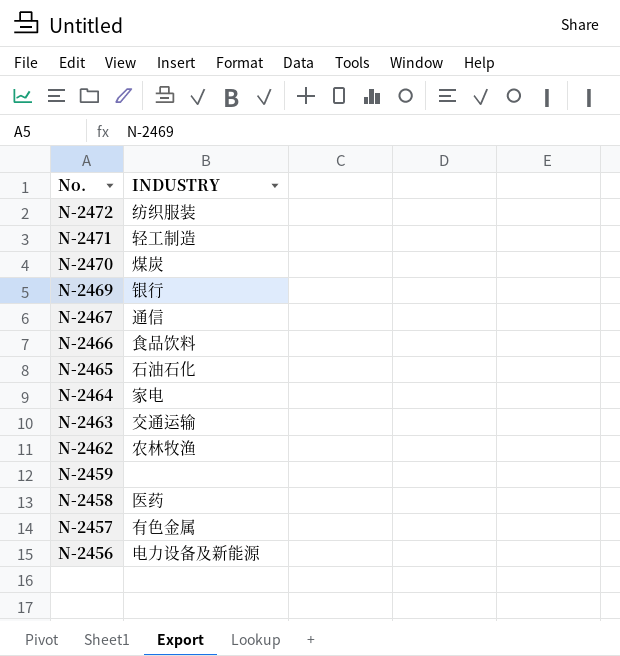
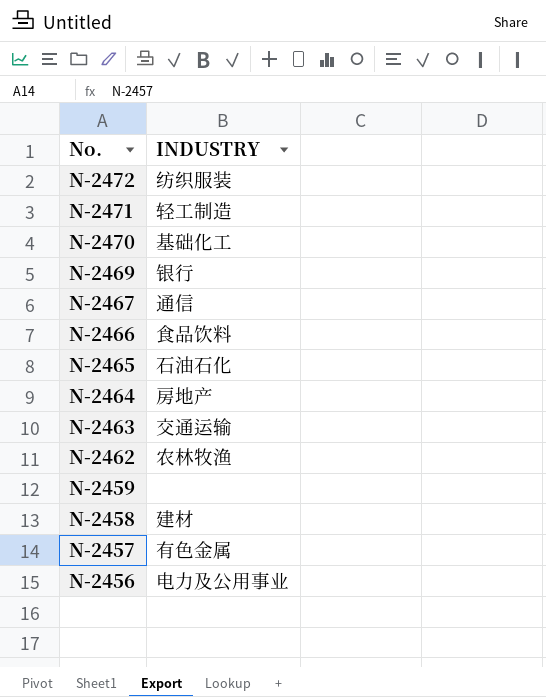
N-2470 | INDUSTRY: 煤炭 -> 基础化工
N-2464 | INDUSTRY: 家电 -> 房地产
N-2458 | INDUSTRY: 医药 -> 建材
N-2456 | INDUSTRY: 电力设备及新能源 -> 电力及公用事业

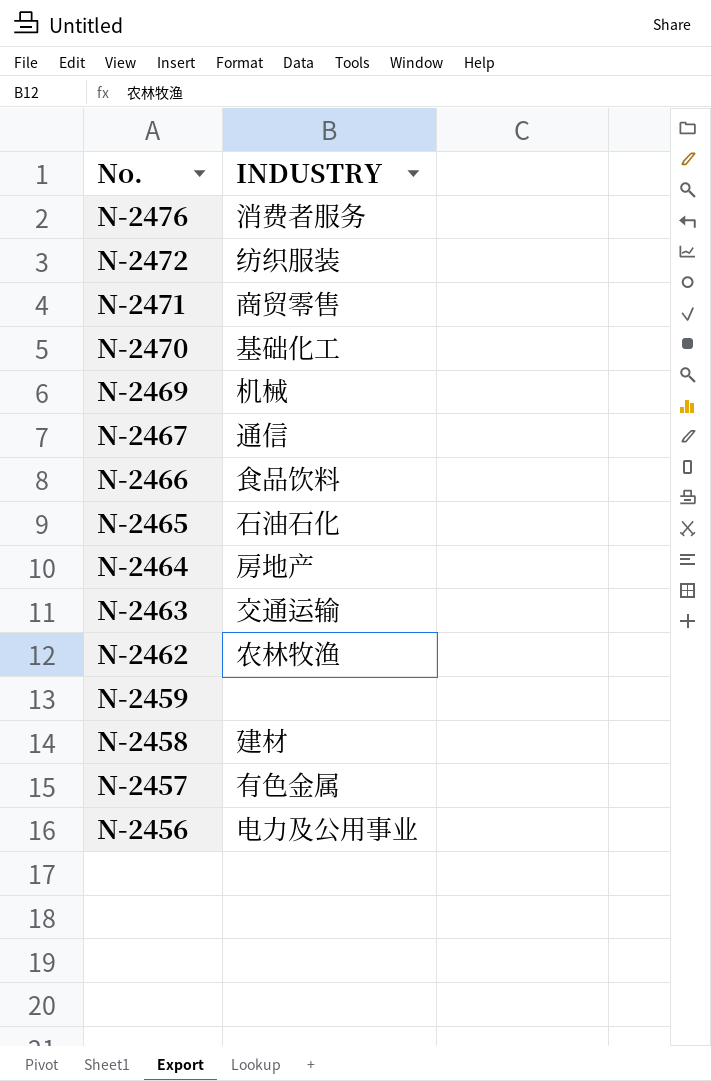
row N-2476: none -> 消费者服务
N-2471 | INDUSTRY: 轻工制造 -> 商贸零售
N-2469 | INDUSTRY: 银行 -> 机械

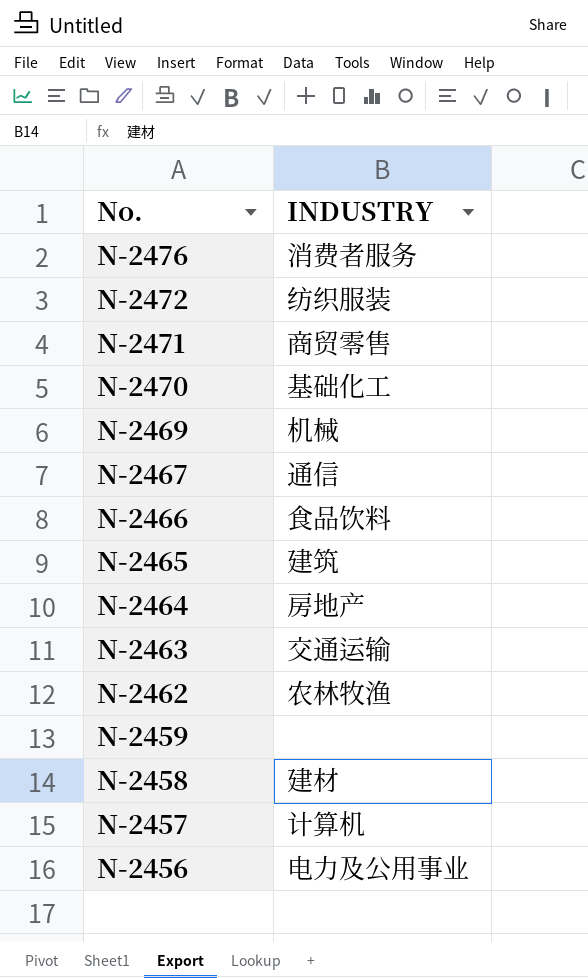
N-2465 | INDUSTRY: 石油石化 -> 建筑
N-2457 | INDUSTRY: 有色金属 -> 计算机

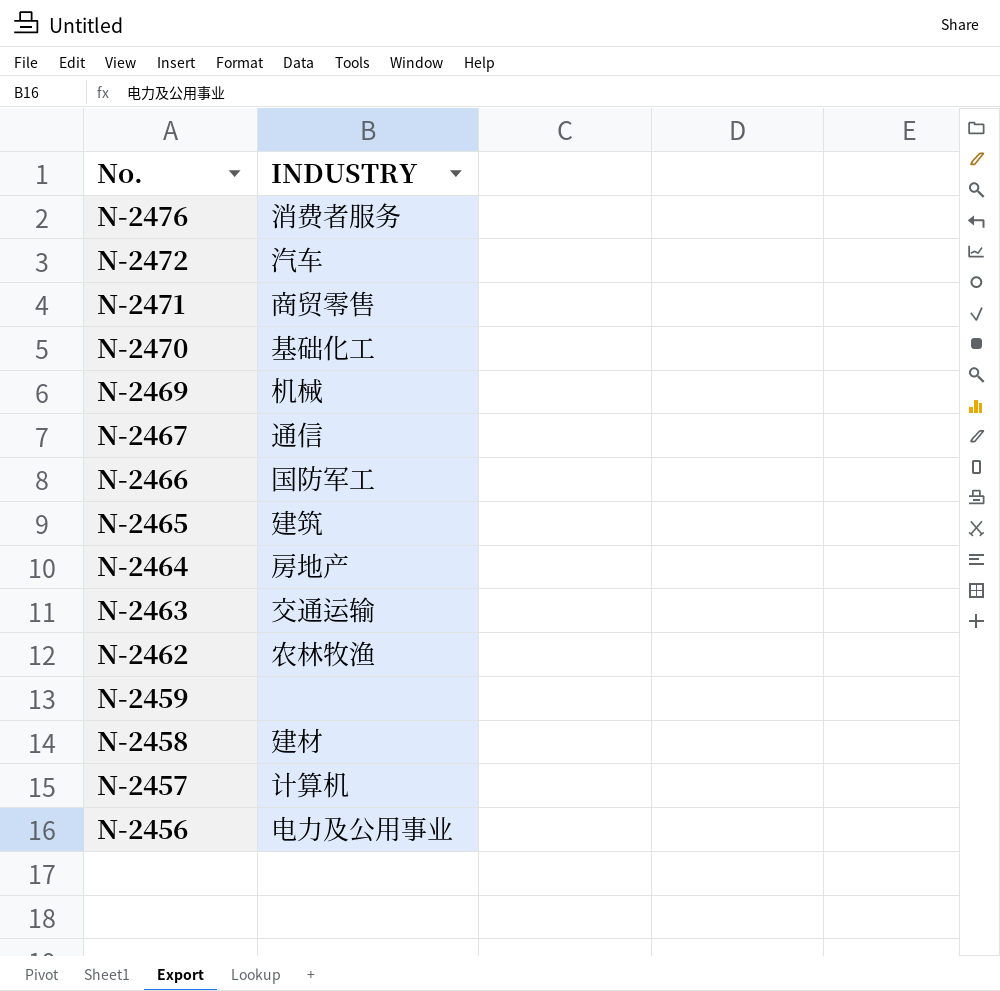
N-2472 | INDUSTRY: 纺织服装 -> 汽车
N-2466 | INDUSTRY: 食品饮料 -> 国防军工

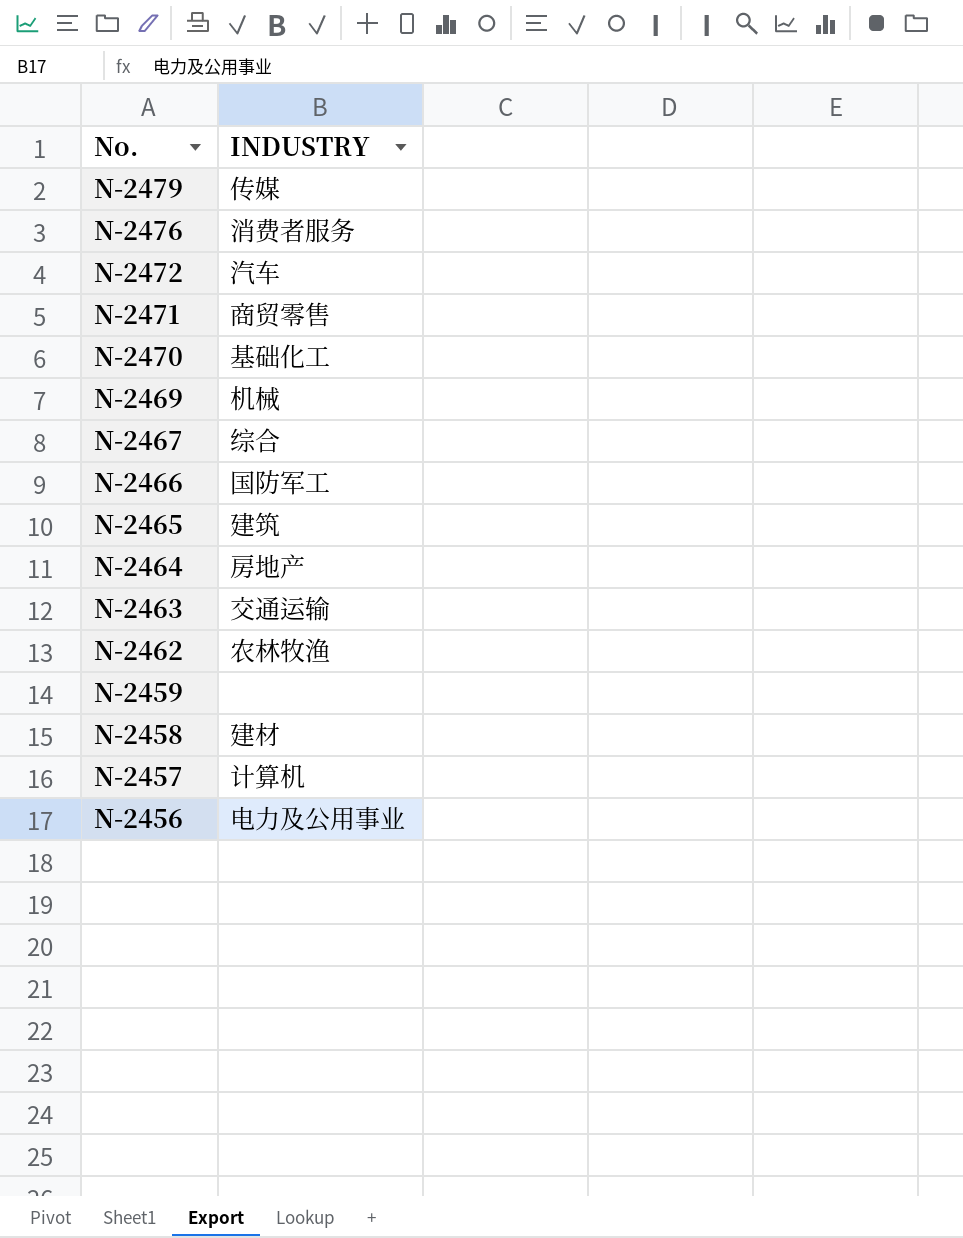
row N-2479: none -> 传媒
N-2467 | INDUSTRY: 通信 -> 综合

